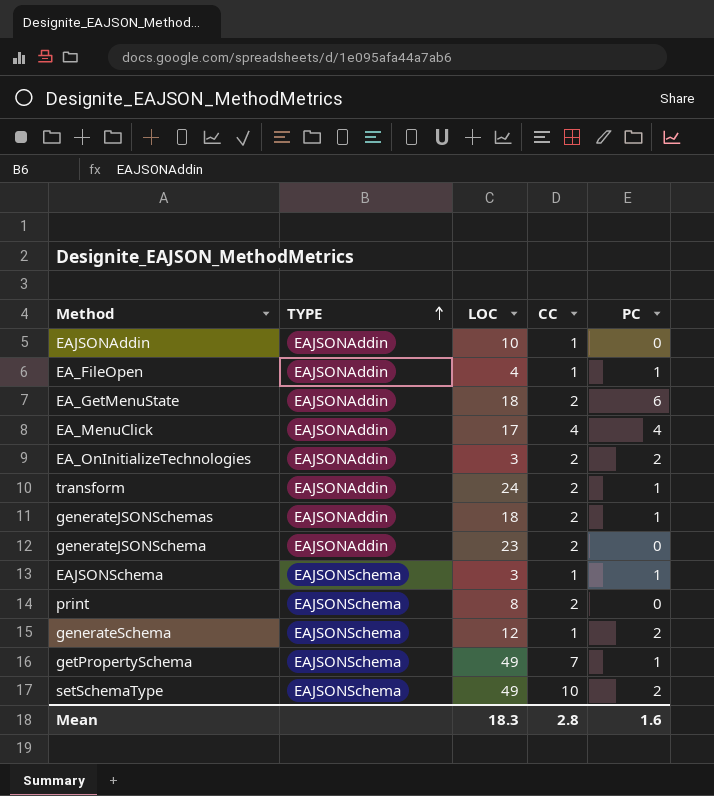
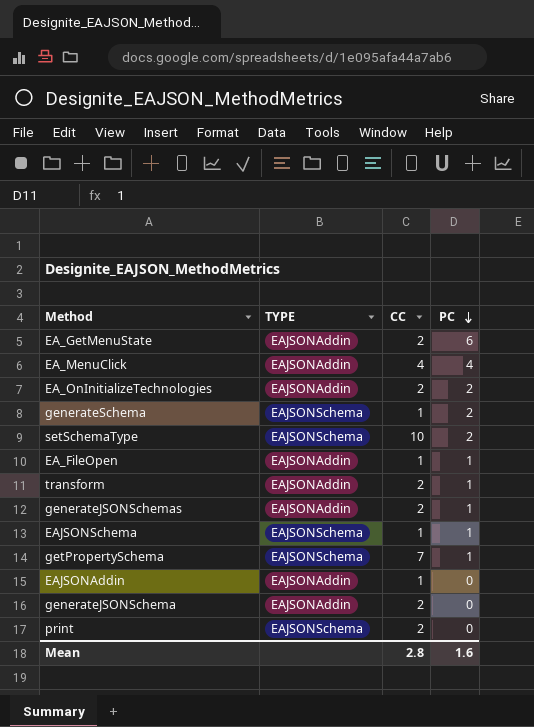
row order: TYPE ascending -> PC descending
column LOC | position: 3 -> none

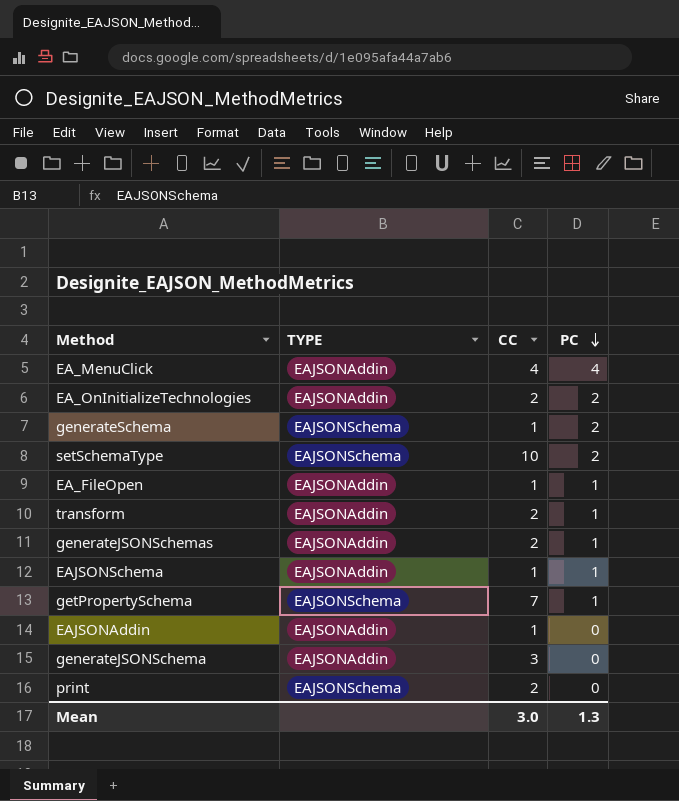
row EA_GetMenuState: EAJSONAddin | 2 | 6 -> none
EAJSONSchema | TYPE: EAJSONSchema -> EAJSONAddin
generateJSONSchema | CC: 2 -> 3
Mean | CC: 2.8 -> 3.0
Mean | PC: 1.6 -> 1.3

